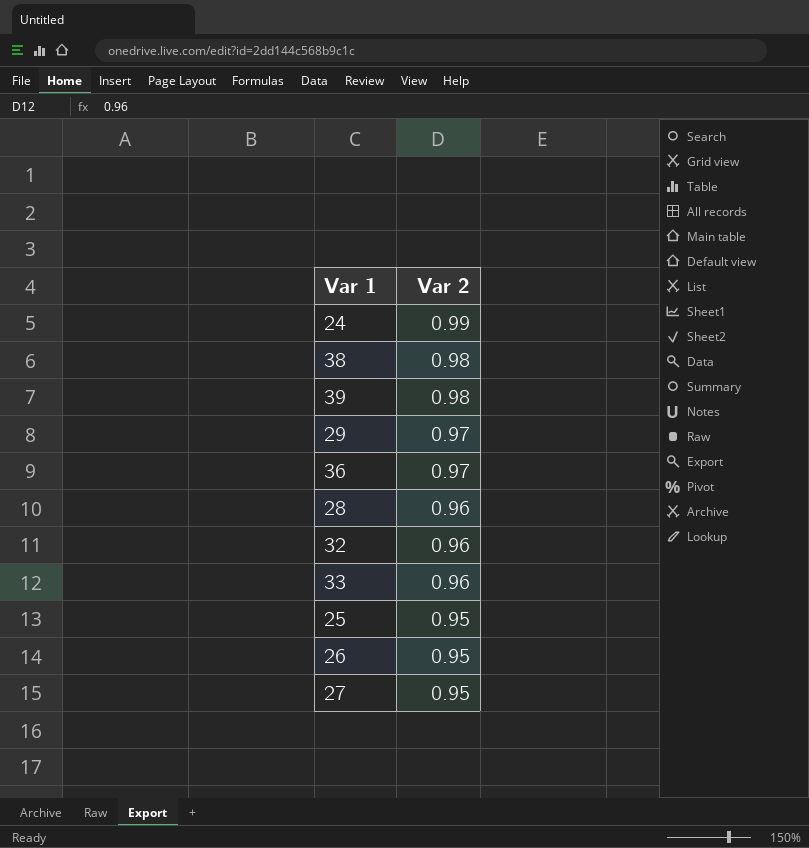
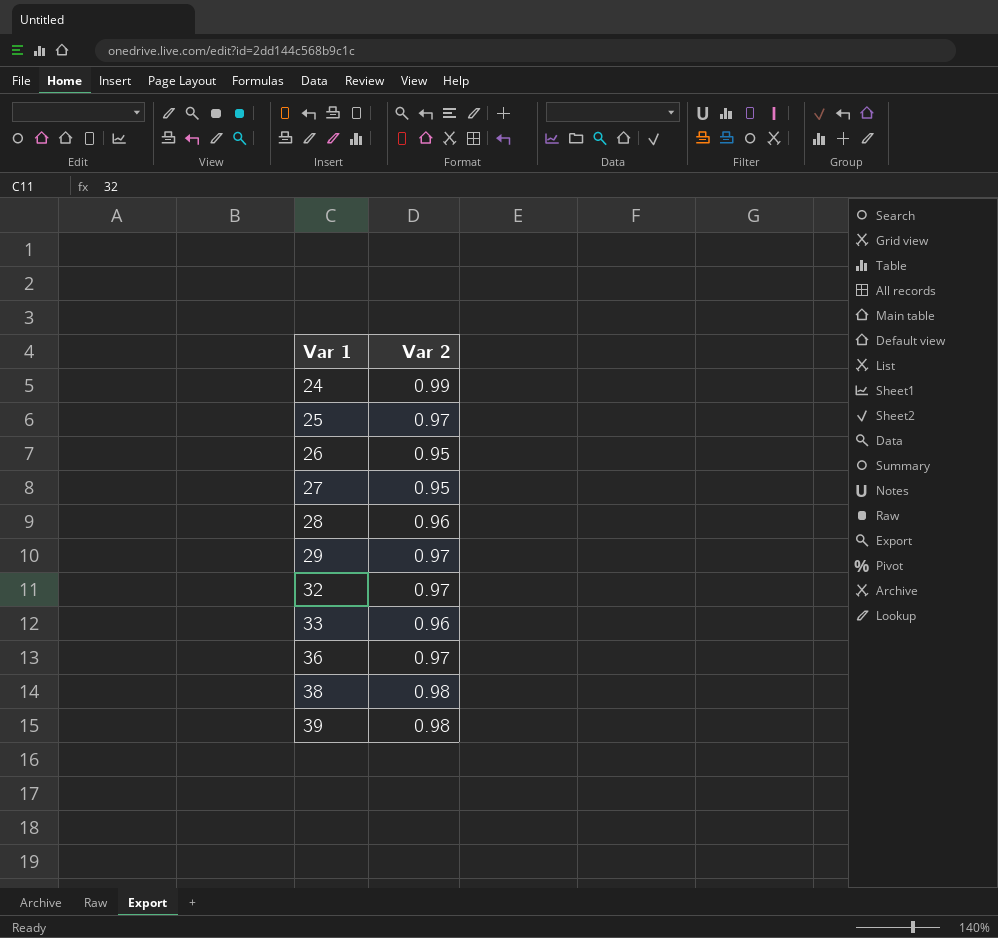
row order: Var 2 descending -> Var 1 ascending
25 | Var 2: 0.95 -> 0.97
32 | Var 2: 0.96 -> 0.97

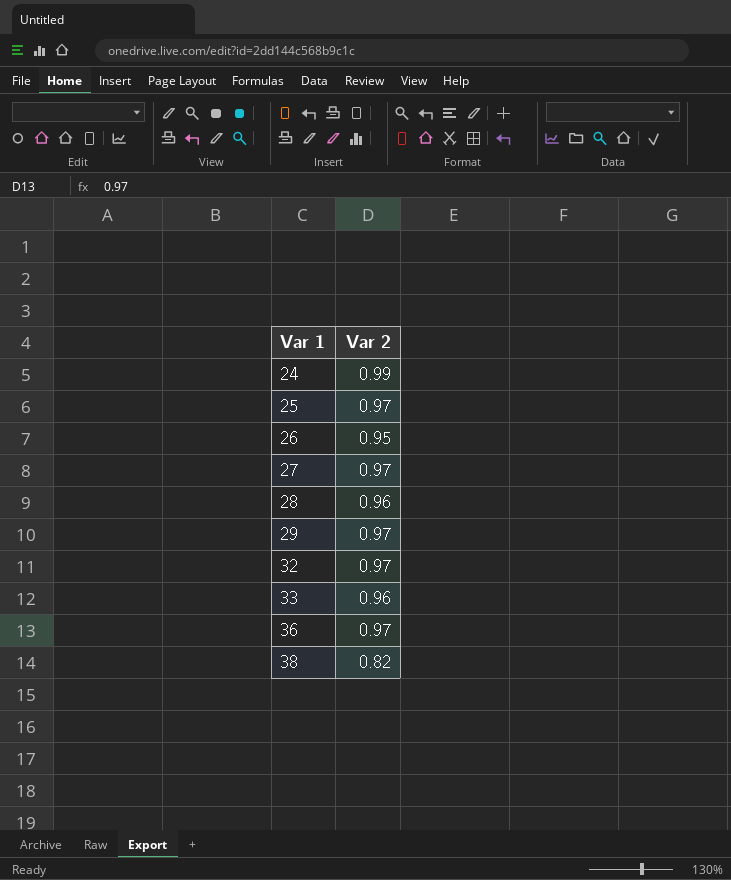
row 39: 0.98 -> none
27 | Var 2: 0.95 -> 0.97
38 | Var 2: 0.98 -> 0.82

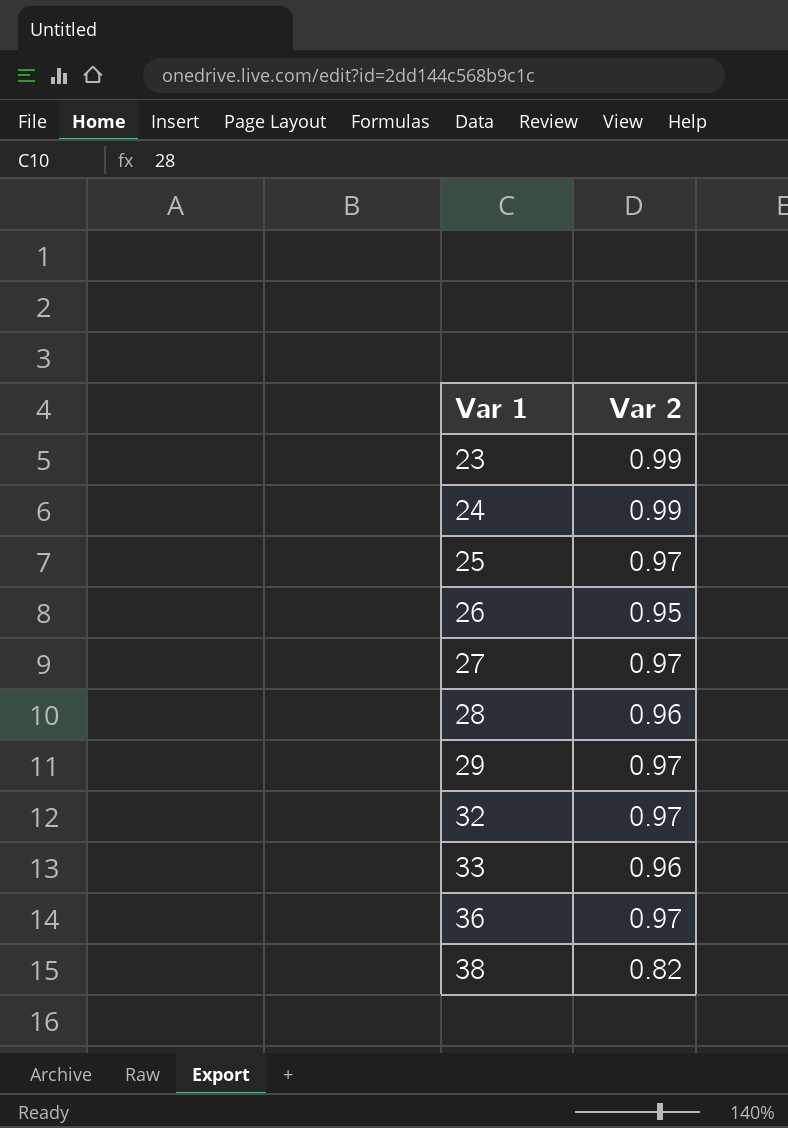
row 23: none -> 0.99

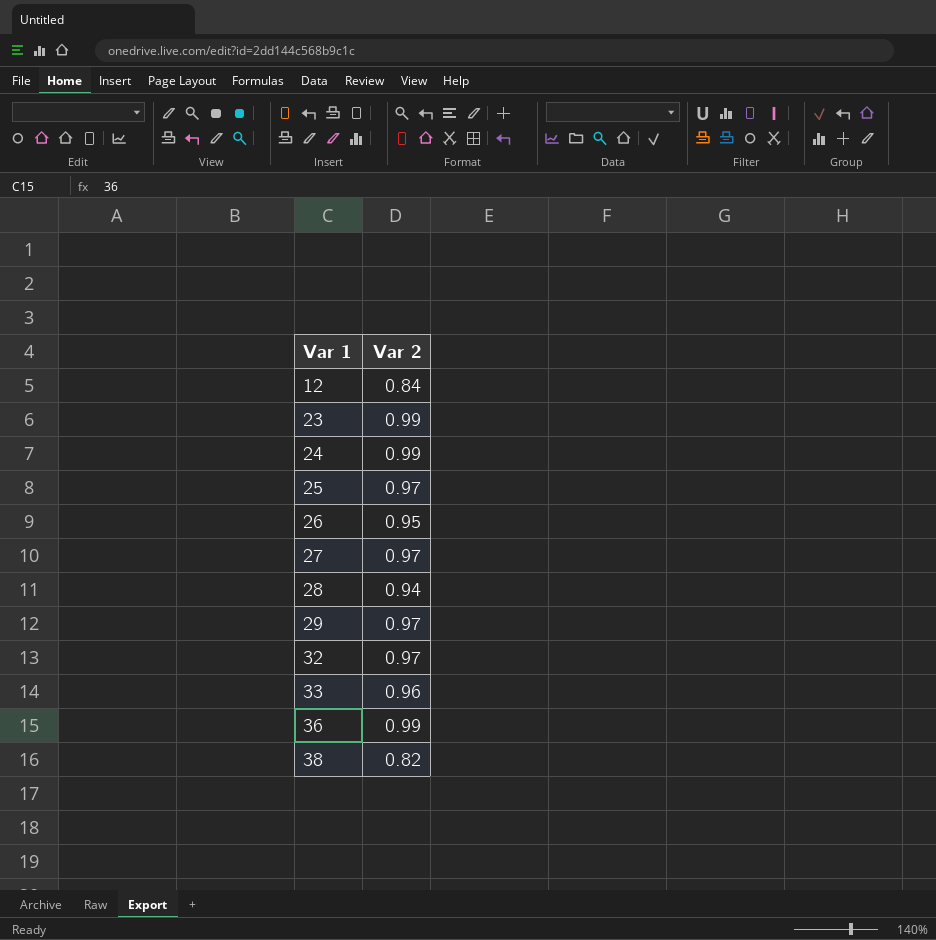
row 12: none -> 0.84
28 | Var 2: 0.96 -> 0.94
36 | Var 2: 0.97 -> 0.99

